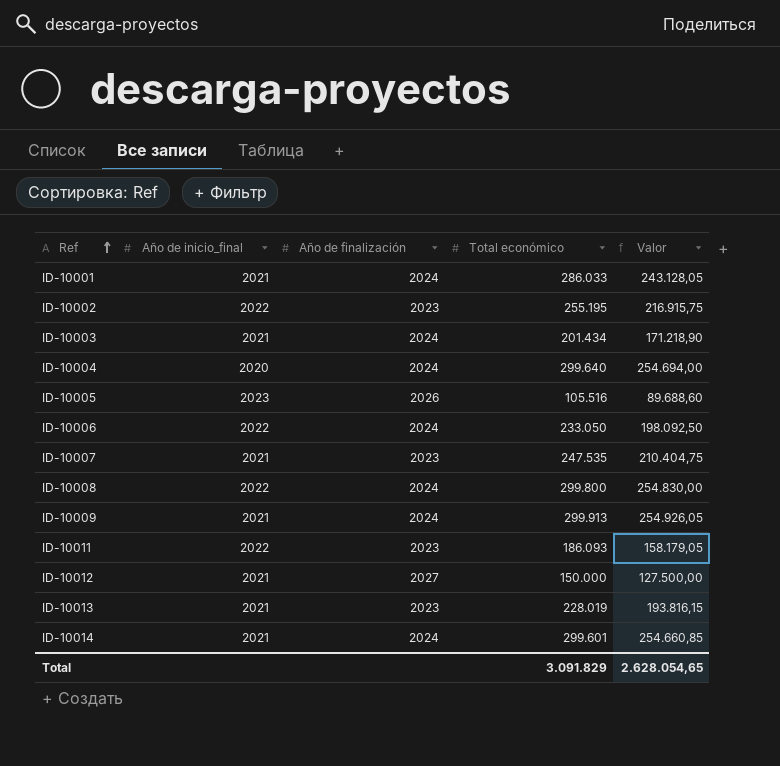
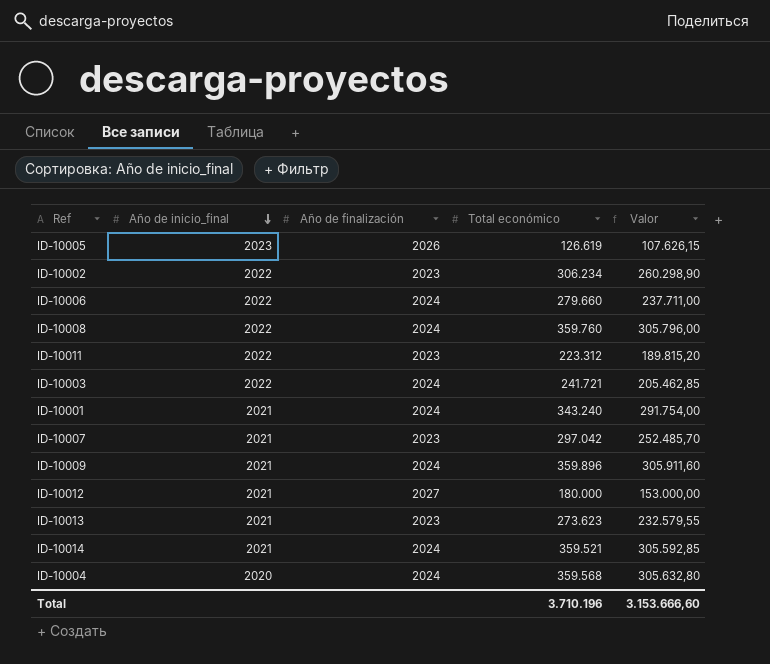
row order: Ref ascending -> Año de inicio_final descending
ID-10005 | Total económico: 105.516 -> 126.619
ID-10005 | Valor: 89.688,60 -> 107.626,15
ID-10002 | Total económico: 255.195 -> 306.234
ID-10002 | Valor: 216.915,75 -> 260.298,90
ID-10006 | Total económico: 233.050 -> 279.660
ID-10006 | Valor: 198.092,50 -> 237.711,00
ID-10008 | Total económico: 299.800 -> 359.760
ID-10008 | Valor: 254.830,00 -> 305.796,00
ID-10011 | Total económico: 186.093 -> 223.312
ID-10011 | Valor: 158.179,05 -> 189.815,20
ID-10003 | Año de inicio_final: 2021 -> 2022
ID-10003 | Total económico: 201.434 -> 241.721
ID-10003 | Valor: 171.218,90 -> 205.462,85
ID-10001 | Total económico: 286.033 -> 343.240
ID-10001 | Valor: 243.128,05 -> 291.754,00
ID-10007 | Total económico: 247.535 -> 297.042
ID-10007 | Valor: 210.404,75 -> 252.485,70
ID-10009 | Total económico: 299.913 -> 359.896
ID-10009 | Valor: 254.926,05 -> 305.911,60
ID-10012 | Total económico: 150.000 -> 180.000
ID-10012 | Valor: 127.500,00 -> 153.000,00
ID-10013 | Total económico: 228.019 -> 273.623
ID-10013 | Valor: 193.816,15 -> 232.579,55
ID-10014 | Total económico: 299.601 -> 359.521
ID-10014 | Valor: 254.660,85 -> 305.592,85
ID-10004 | Total económico: 299.640 -> 359.568
ID-10004 | Valor: 254.694,00 -> 305.632,80
Total | Total económico: 3.091.829 -> 3.710.196
Total | Valor: 2.628.054,65 -> 3.153.666,60

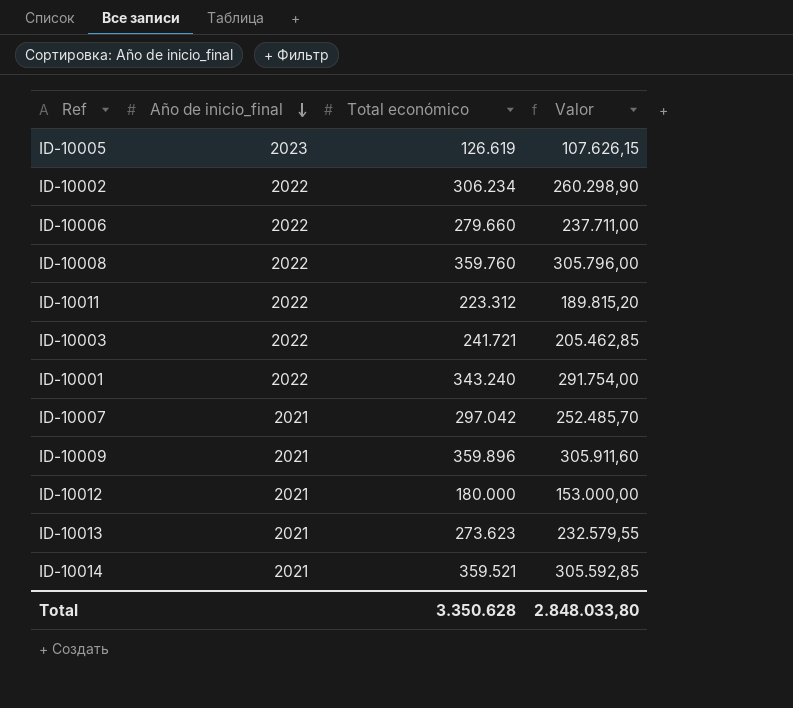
column Año de finalización | position: 3 -> none
row ID-10004: 2020 | 2024 | 359.568 | 305.632,80 -> none
ID-10001 | Año de inicio_final: 2021 -> 2022
Total | Total económico: 3.710.196 -> 3.350.628
Total | Valor: 3.153.666,60 -> 2.848.033,80

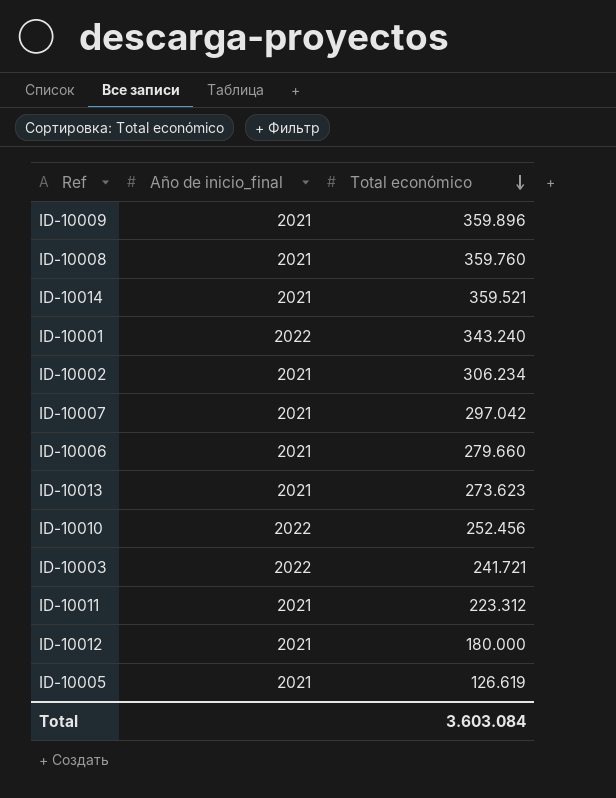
row order: Año de inicio_final descending -> Total económico descending
column Valor | formula: [Total económico] * 0,85 -> none
ID-10008 | Año de inicio_final: 2022 -> 2021
ID-10002 | Año de inicio_final: 2022 -> 2021
ID-10006 | Año de inicio_final: 2022 -> 2021
row ID-10010: none -> 2022 | 252.456
ID-10011 | Año de inicio_final: 2022 -> 2021
ID-10005 | Año de inicio_final: 2023 -> 2021
Total | Total económico: 3.350.628 -> 3.603.084

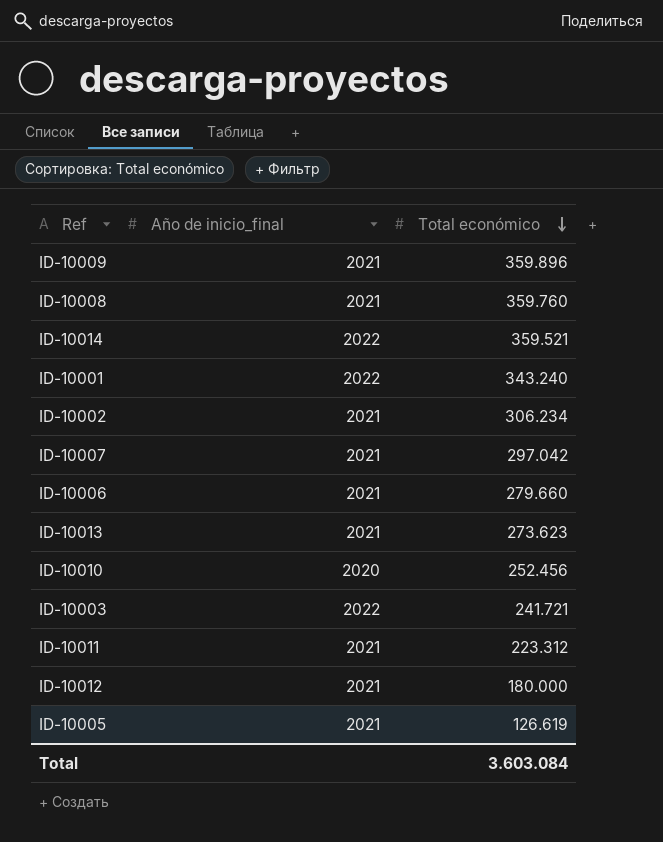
ID-10014 | Año de inicio_final: 2021 -> 2022
ID-10010 | Año de inicio_final: 2022 -> 2020

